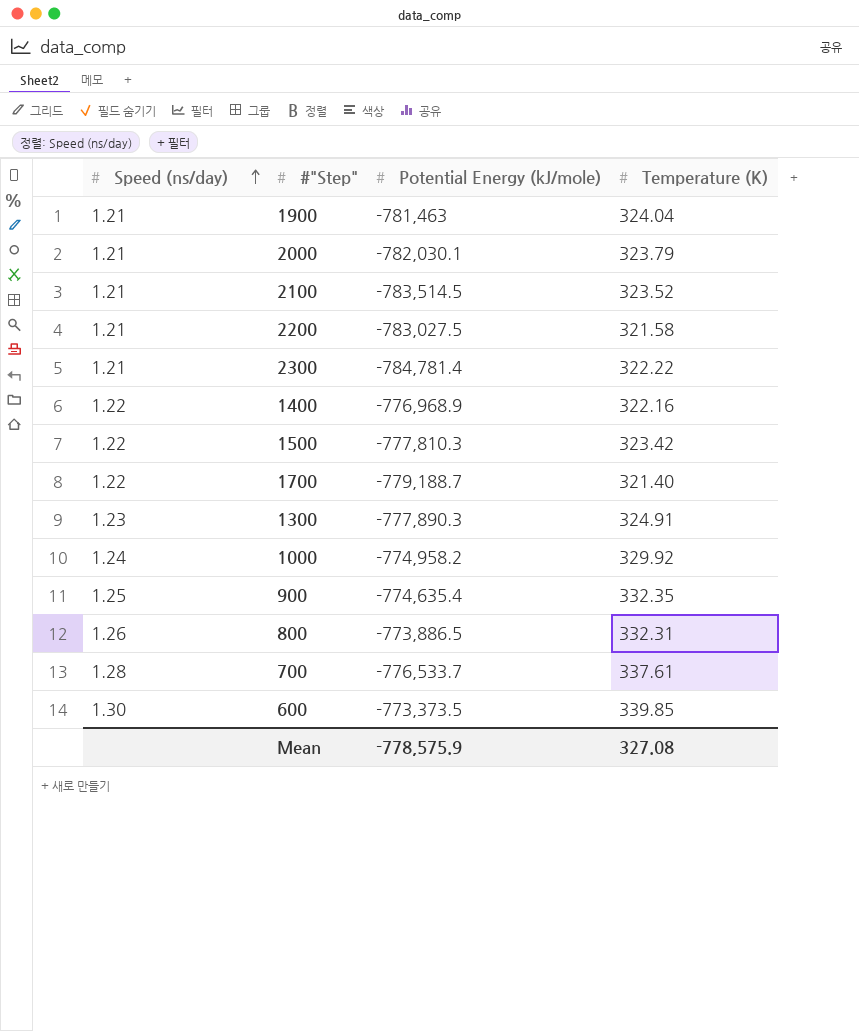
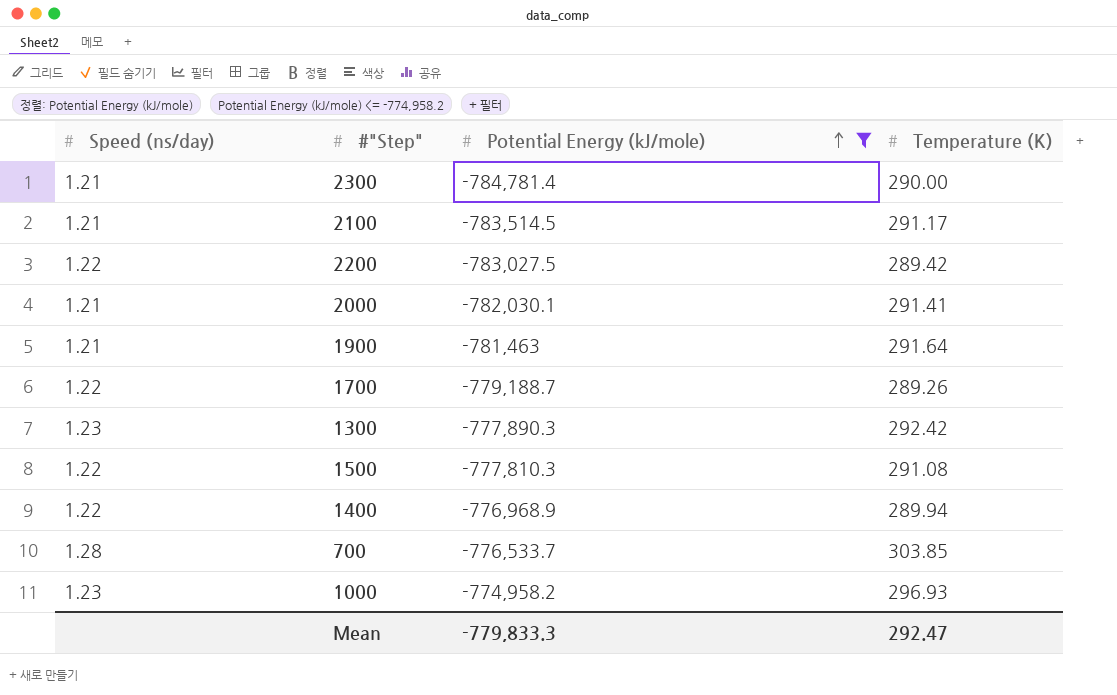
filter: none -> Potential Energy (kJ/mole) <= -774,958.2
row order: Speed (ns/day) ascending -> Potential Energy (kJ/mole) ascending
2300 | Temperature (K): 322.22 -> 290.00
2100 | Temperature (K): 323.52 -> 291.17
2200 | Speed (ns/day): 1.21 -> 1.22
2200 | Temperature (K): 321.58 -> 289.42
2000 | Temperature (K): 323.79 -> 291.41
1900 | Temperature (K): 324.04 -> 291.64
1700 | Temperature (K): 321.40 -> 289.26
1300 | Temperature (K): 324.91 -> 292.42
1500 | Temperature (K): 323.42 -> 291.08
1400 | Temperature (K): 322.16 -> 289.94
700 | Temperature (K): 337.61 -> 303.85
1000 | Speed (ns/day): 1.24 -> 1.23
1000 | Temperature (K): 329.92 -> 296.93
Mean | Potential Energy (kJ/mole): -778,575.9 -> -779,833.3
Mean | Temperature (K): 327.08 -> 292.47

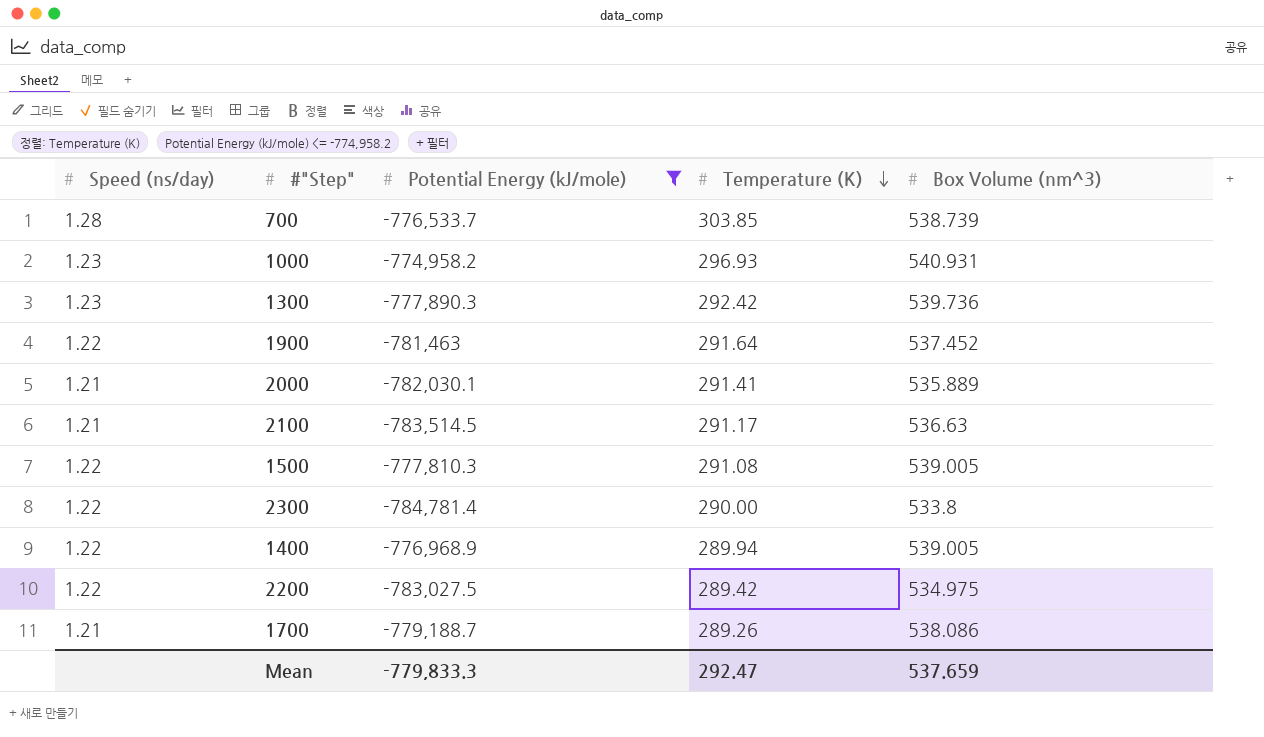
row order: Potential Energy (kJ/mole) ascending -> Temperature (K) descending
column Box Volume (nm^3) | position: none -> 5
1900 | Speed (ns/day): 1.21 -> 1.22
2300 | Speed (ns/day): 1.21 -> 1.22
1700 | Speed (ns/day): 1.22 -> 1.21

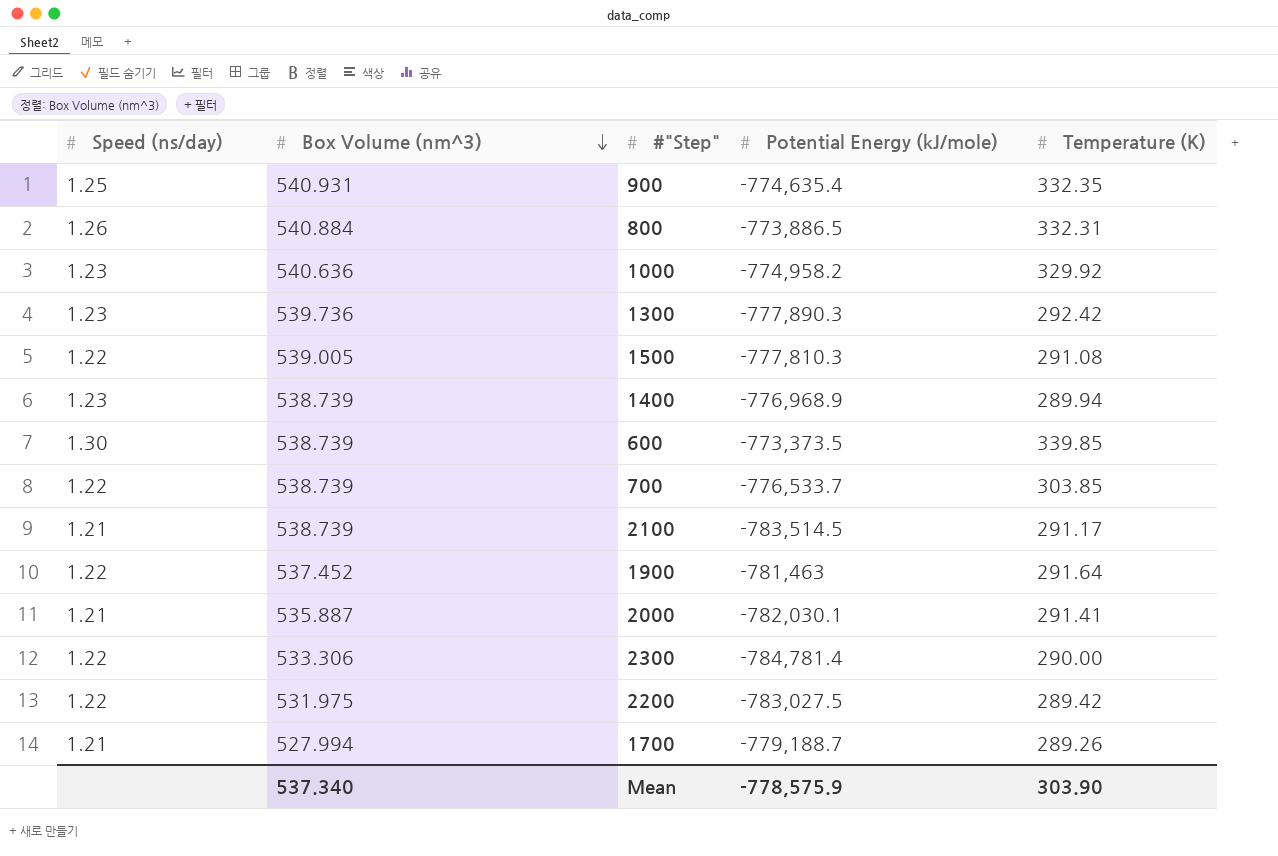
filter: Potential Energy (kJ/mole) <= -774,958.2 -> none
row order: Temperature (K) descending -> Box Volume (nm^3) descending
column Box Volume (nm^3) | position: 5 -> 2
1000 | Box Volume (nm^3): 540.931 -> 540.636
1000 | Temperature (K): 296.93 -> 329.92
1400 | Speed (ns/day): 1.22 -> 1.23
1400 | Box Volume (nm^3): 539.005 -> 538.739
700 | Speed (ns/day): 1.28 -> 1.22
2100 | Box Volume (nm^3): 536.63 -> 538.739
2000 | Box Volume (nm^3): 535.889 -> 535.887
2300 | Box Volume (nm^3): 533.8 -> 533.306
2200 | Box Volume (nm^3): 534.975 -> 531.975
1700 | Box Volume (nm^3): 538.086 -> 527.994
Mean | Box Volume (nm^3): 537.659 -> 537.340
Mean | Potential Energy (kJ/mole): -779,833.3 -> -778,575.9
Mean | Temperature (K): 292.47 -> 303.90

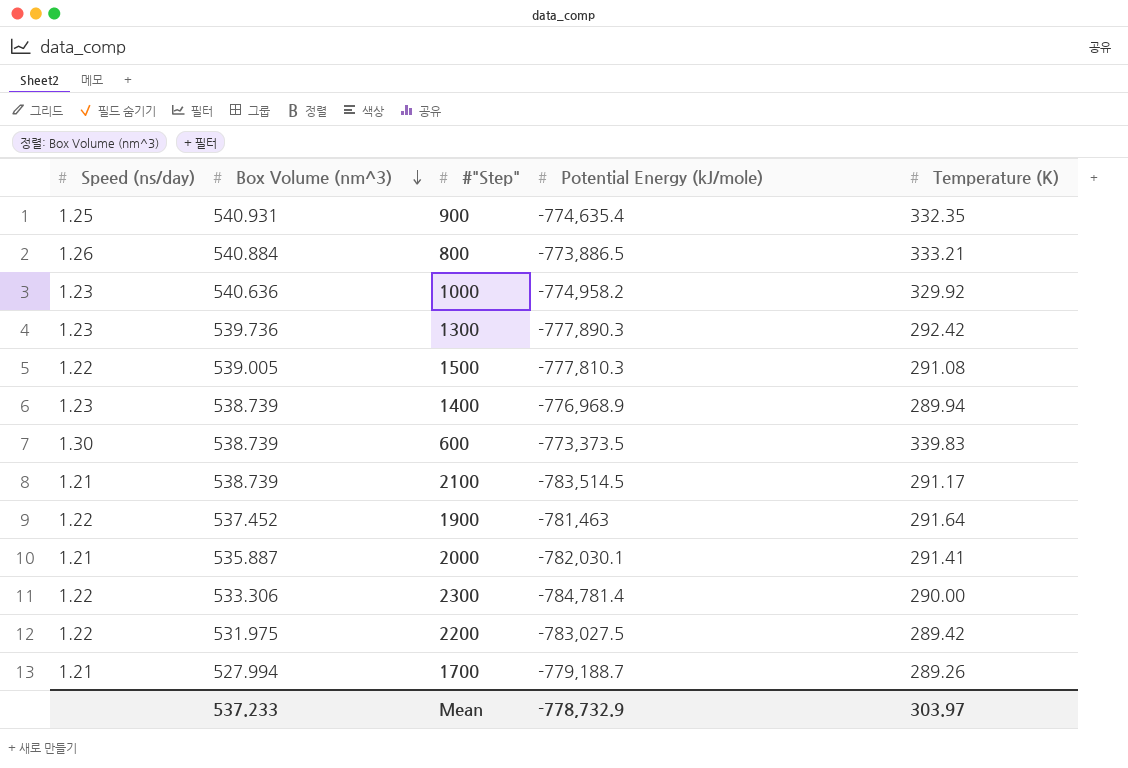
row 700: 1.22 | 538.739 | -776,533.7 | 303.85 -> none
800 | Temperature (K): 332.31 -> 333.21
600 | Temperature (K): 339.85 -> 339.83
Mean | Box Volume (nm^3): 537.340 -> 537.233
Mean | Potential Energy (kJ/mole): -778,575.9 -> -778,732.9
Mean | Temperature (K): 303.90 -> 303.97

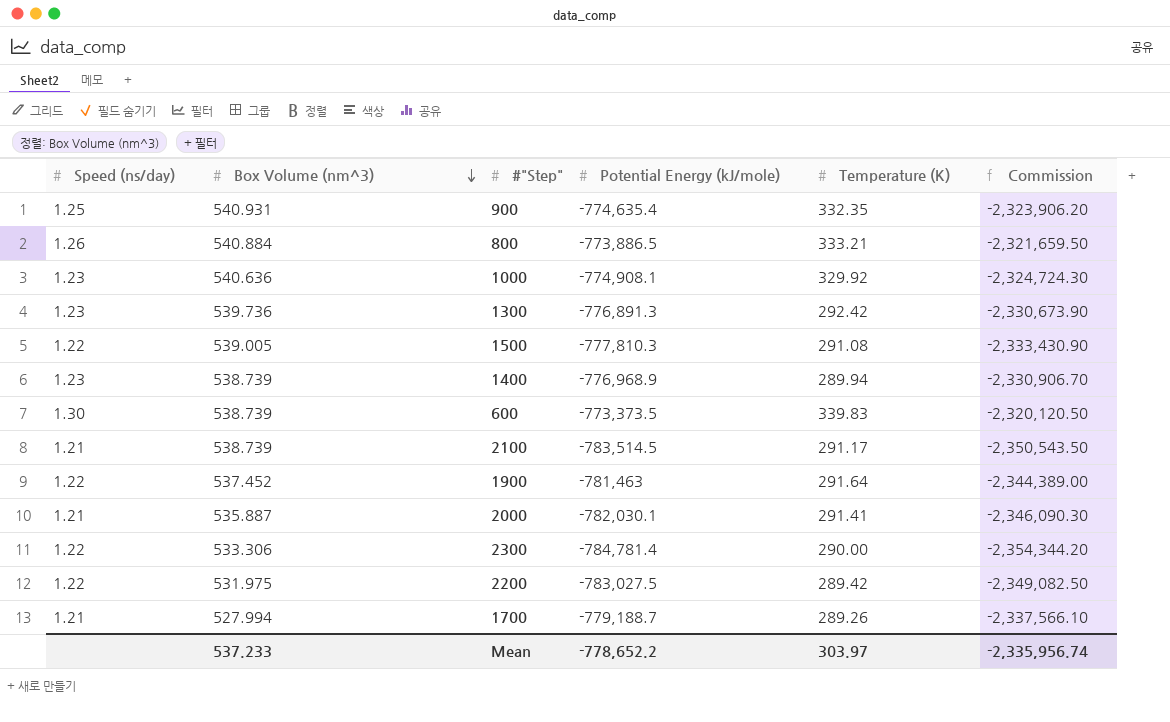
column Commission | formula: none -> [Potential Energy (kJ/mole)] * 3
1000 | Potential Energy (kJ/mole): -774,958.2 -> -774,908.1
1300 | Potential Energy (kJ/mole): -777,890.3 -> -776,891.3
Mean | Potential Energy (kJ/mole): -778,732.9 -> -778,652.2

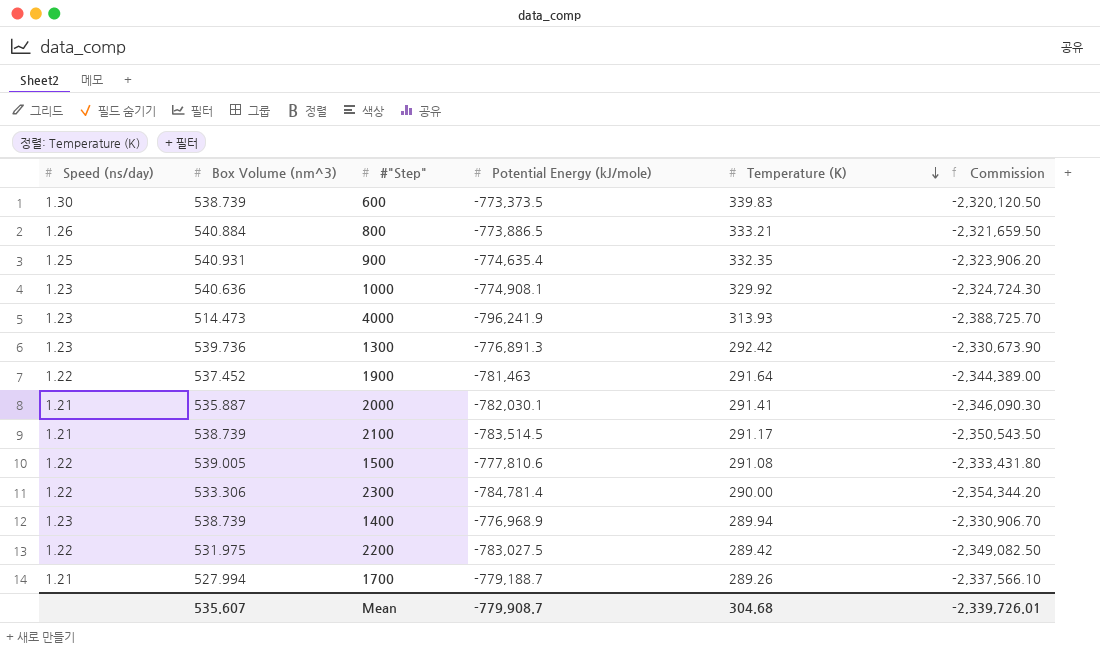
row order: Box Volume (nm^3) descending -> Temperature (K) descending
row 4000: none -> 1.23 | 514.473 | -796,241.9 | 313.93 | -2,388,725.70
1500 | Potential Energy (kJ/mole): -777,810.3 -> -777,810.6
1500 | Commission: -2,333,430.90 -> -2,333,431.80
Mean | Box Volume (nm^3): 537.233 -> 535.607
Mean | Potential Energy (kJ/mole): -778,652.2 -> -779,908.7
Mean | Temperature (K): 303.97 -> 304.68
Mean | Commission: -2,335,956.74 -> -2,339,726.01

